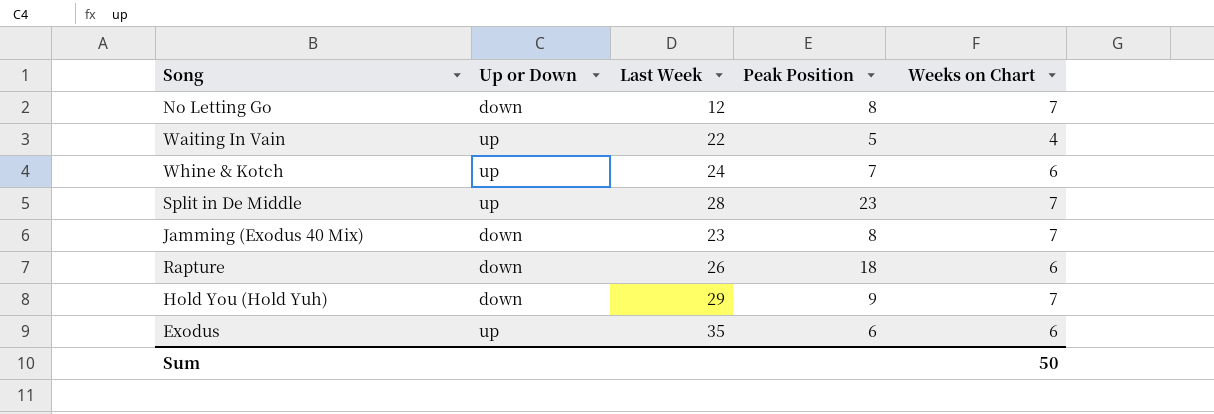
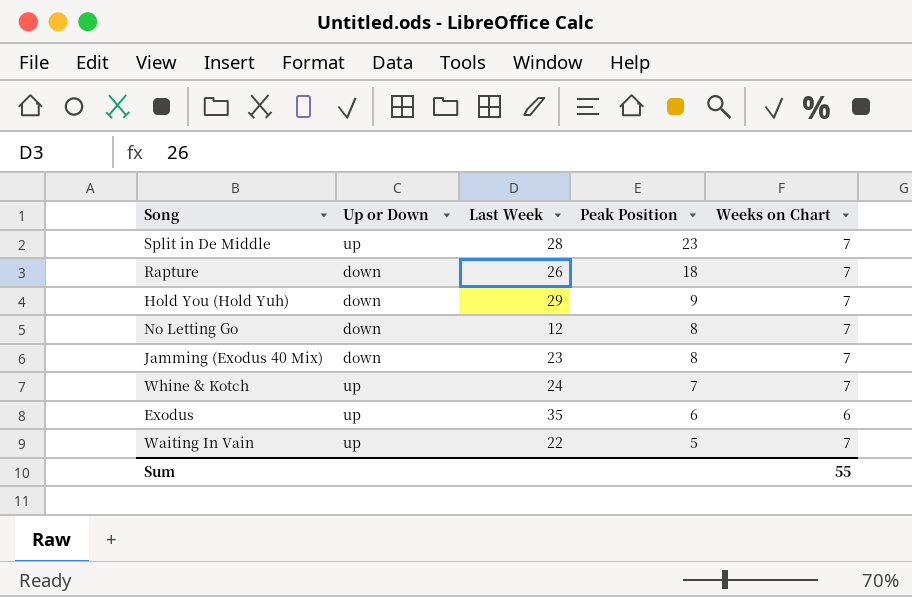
row order: none -> Peak Position descending
Rapture | Weeks on Chart: 6 -> 7
Whine & Kotch | Weeks on Chart: 6 -> 7
Waiting In Vain | Weeks on Chart: 4 -> 7
Sum | Weeks on Chart: 50 -> 55

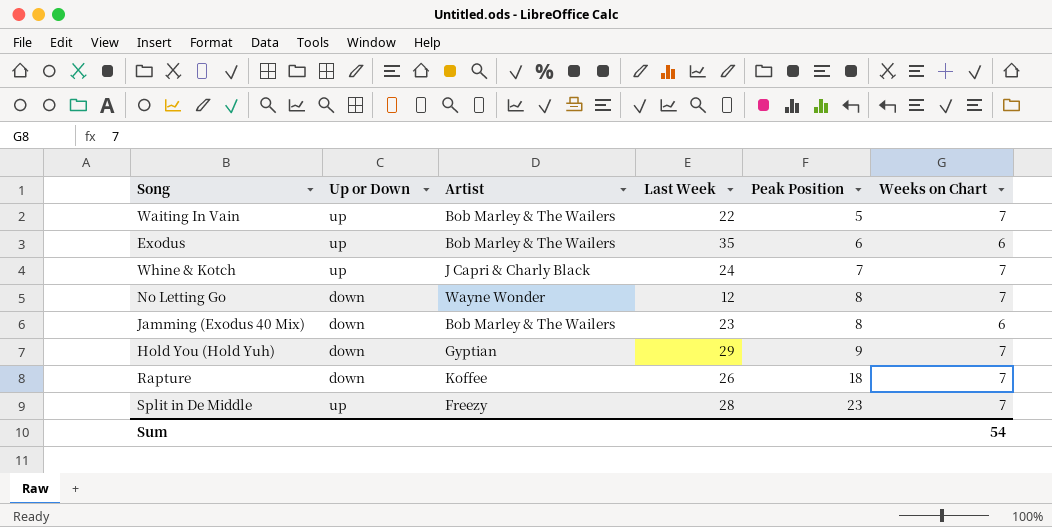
row order: Peak Position descending -> Peak Position ascending
column Artist | position: none -> 3
Jamming (Exodus 40 Mix) | Weeks on Chart: 7 -> 6
Sum | Weeks on Chart: 55 -> 54

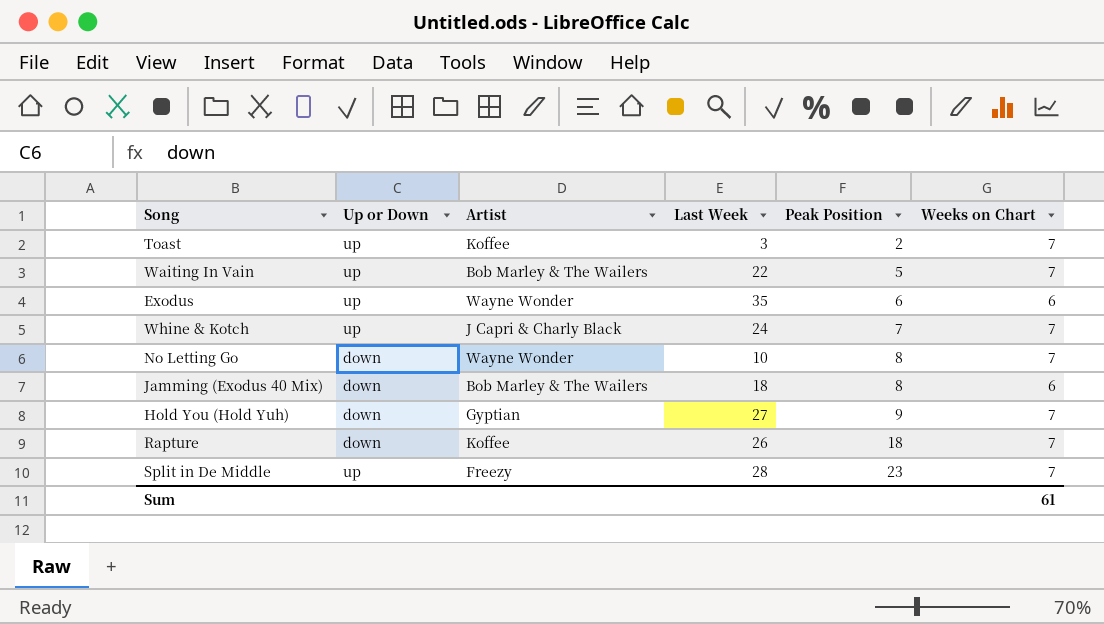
row Toast: none -> up | Koffee | 3 | 2 | 7
Exodus | Artist: Bob Marley & The Wailers -> Wayne Wonder
No Letting Go | Last Week: 12 -> 10
Jamming (Exodus 40 Mix) | Last Week: 23 -> 18
Hold You (Hold Yuh) | Last Week: 29 -> 27
Sum | Weeks on Chart: 54 -> 61

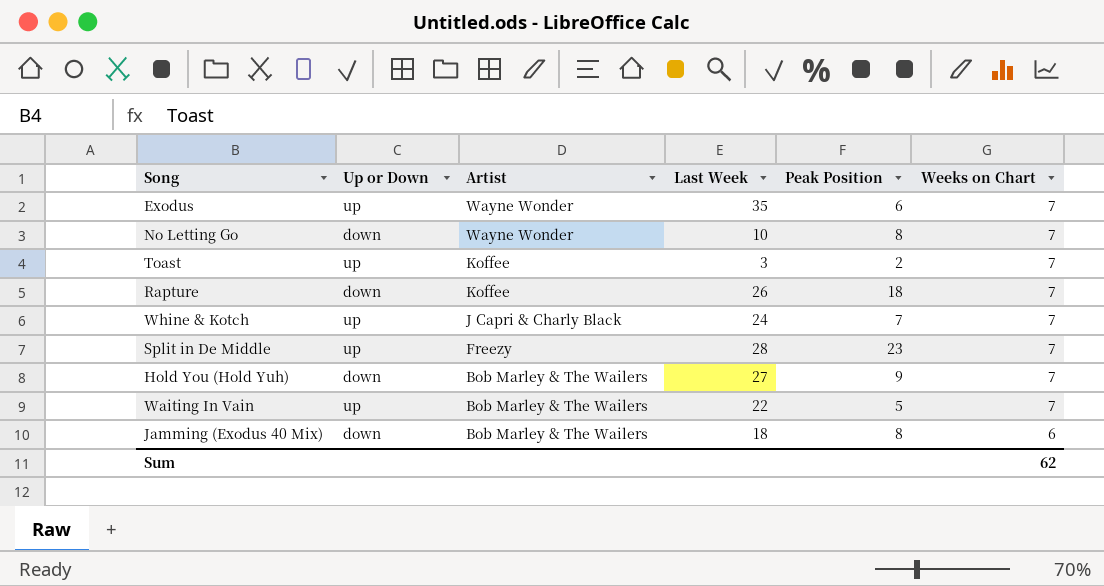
row order: Peak Position ascending -> Artist descending
Exodus | Weeks on Chart: 6 -> 7
Hold You (Hold Yuh) | Artist: Gyptian -> Bob Marley & The Wailers
Sum | Weeks on Chart: 61 -> 62

